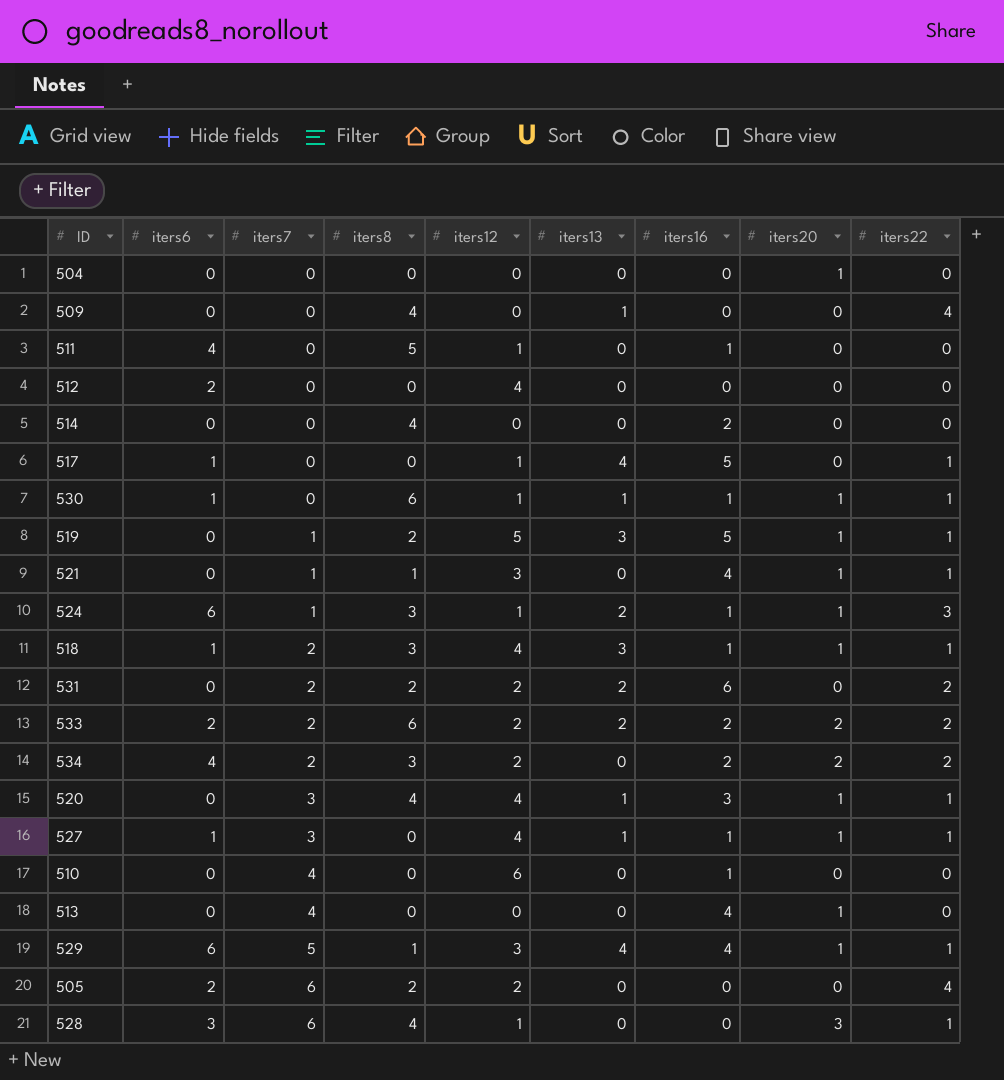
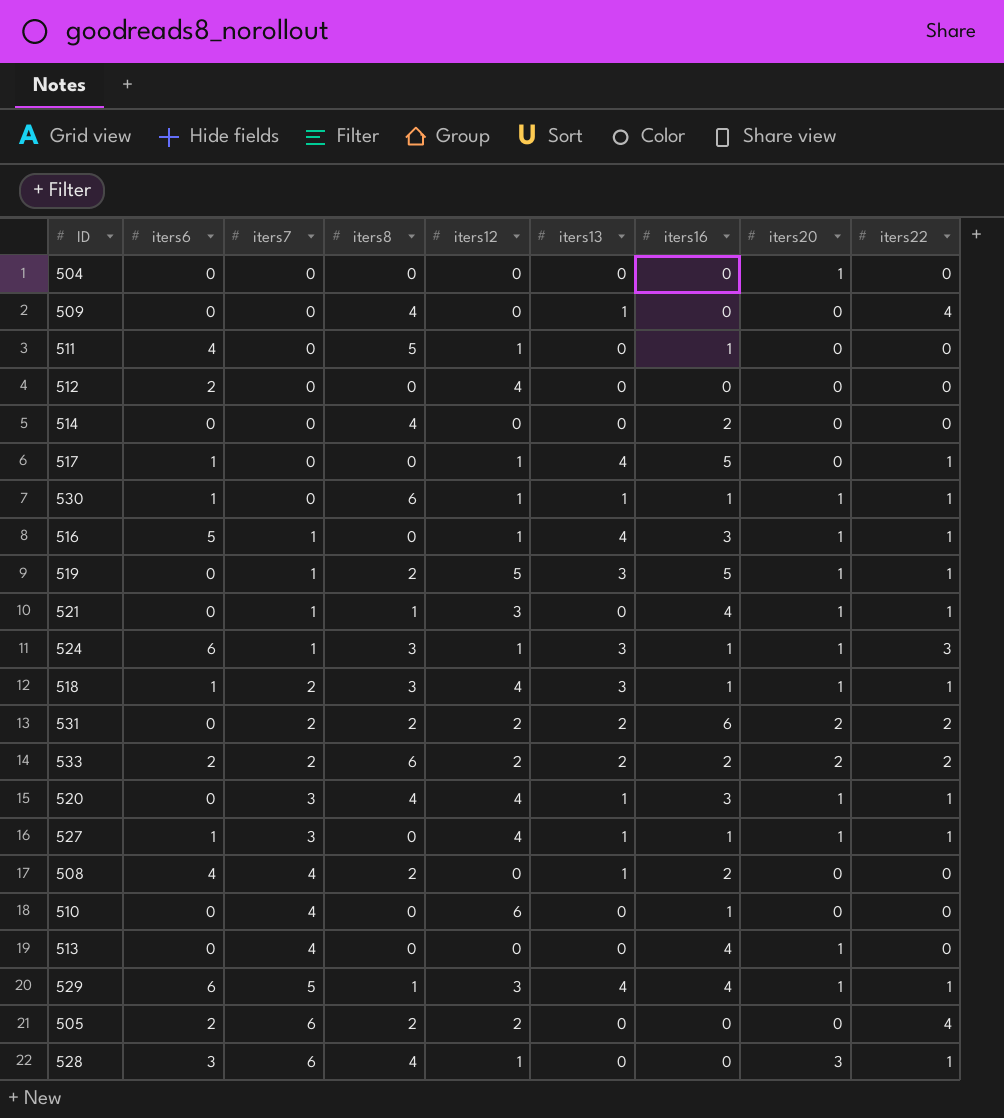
row 534: 4 | 2 | 3 | 2 | 0 | 2 | 2 | 2 -> none
row 516: none -> 5 | 1 | 0 | 1 | 4 | 3 | 1 | 1
524 | iters13: 2 -> 3
531 | iters20: 0 -> 2
row 508: none -> 4 | 4 | 2 | 0 | 1 | 2 | 0 | 0

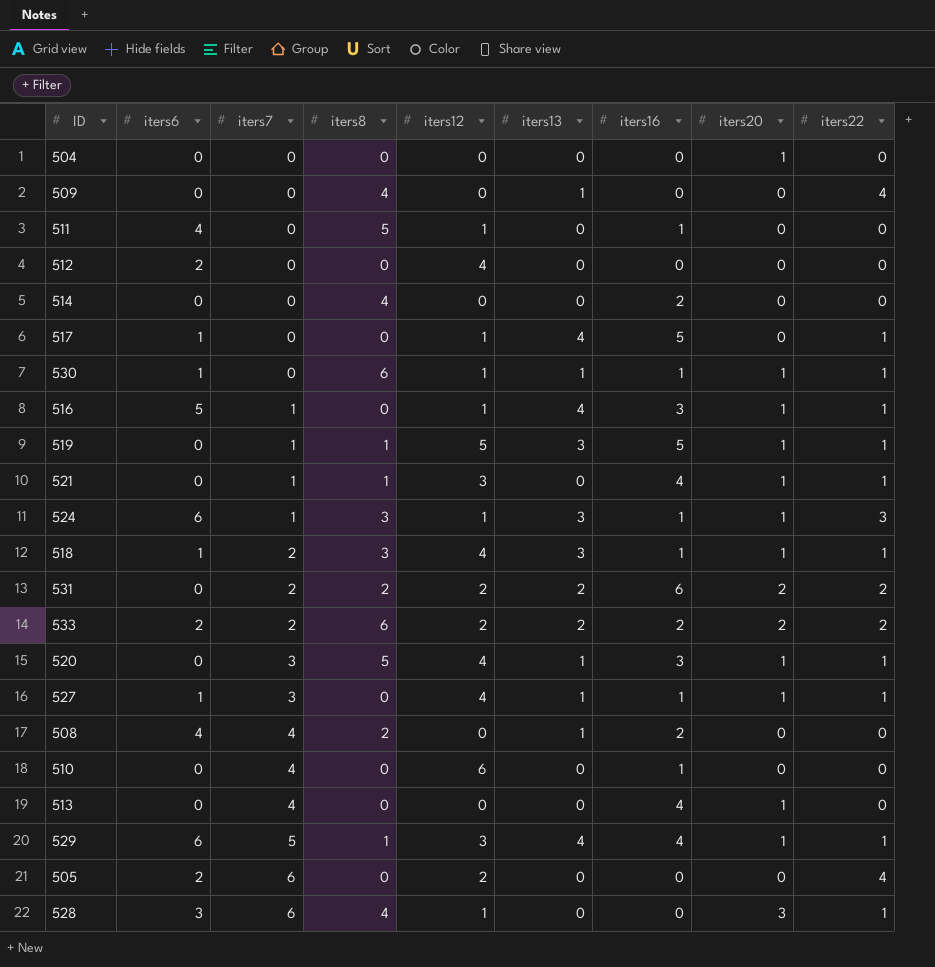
519 | iters8: 2 -> 1
520 | iters8: 4 -> 5
505 | iters8: 2 -> 0

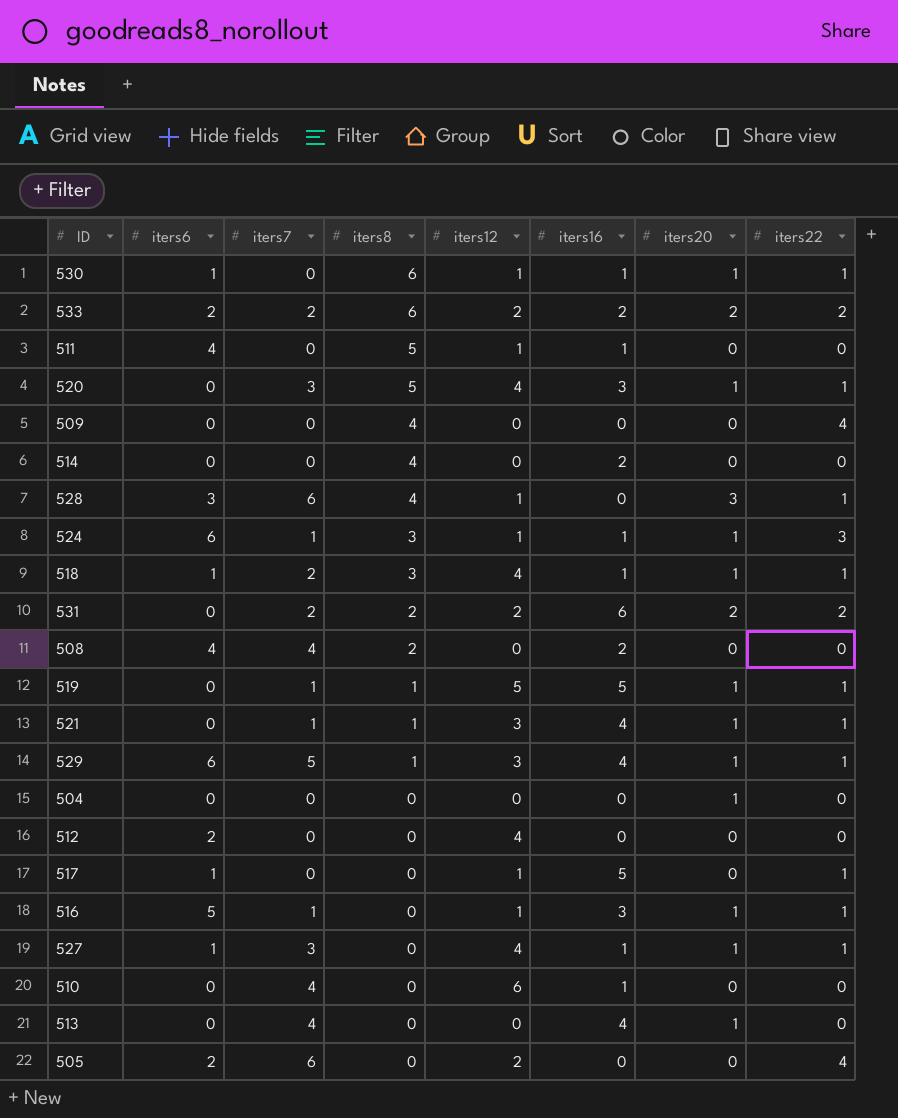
row order: iters7 ascending -> iters8 descending
column iters13 | position: 6 -> none

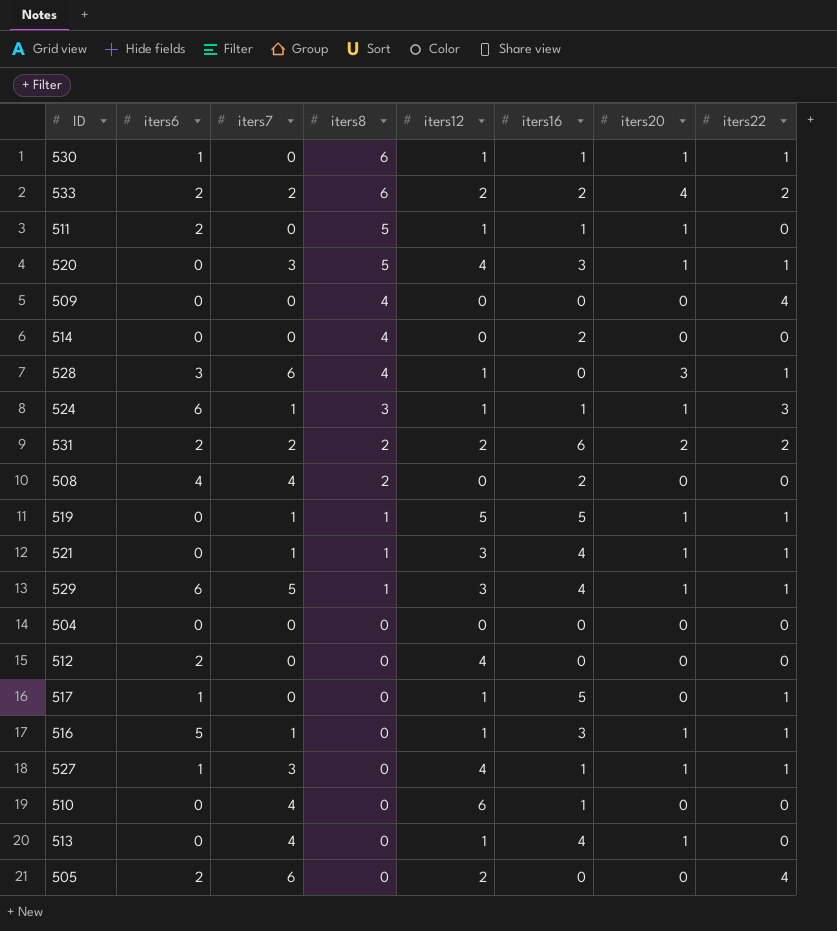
row 518: 1 | 2 | 3 | 4 | 1 | 1 | 1 -> none
533 | iters20: 2 -> 4
511 | iters6: 4 -> 2
511 | iters20: 0 -> 1
531 | iters6: 0 -> 2
504 | iters20: 1 -> 0
513 | iters12: 0 -> 1

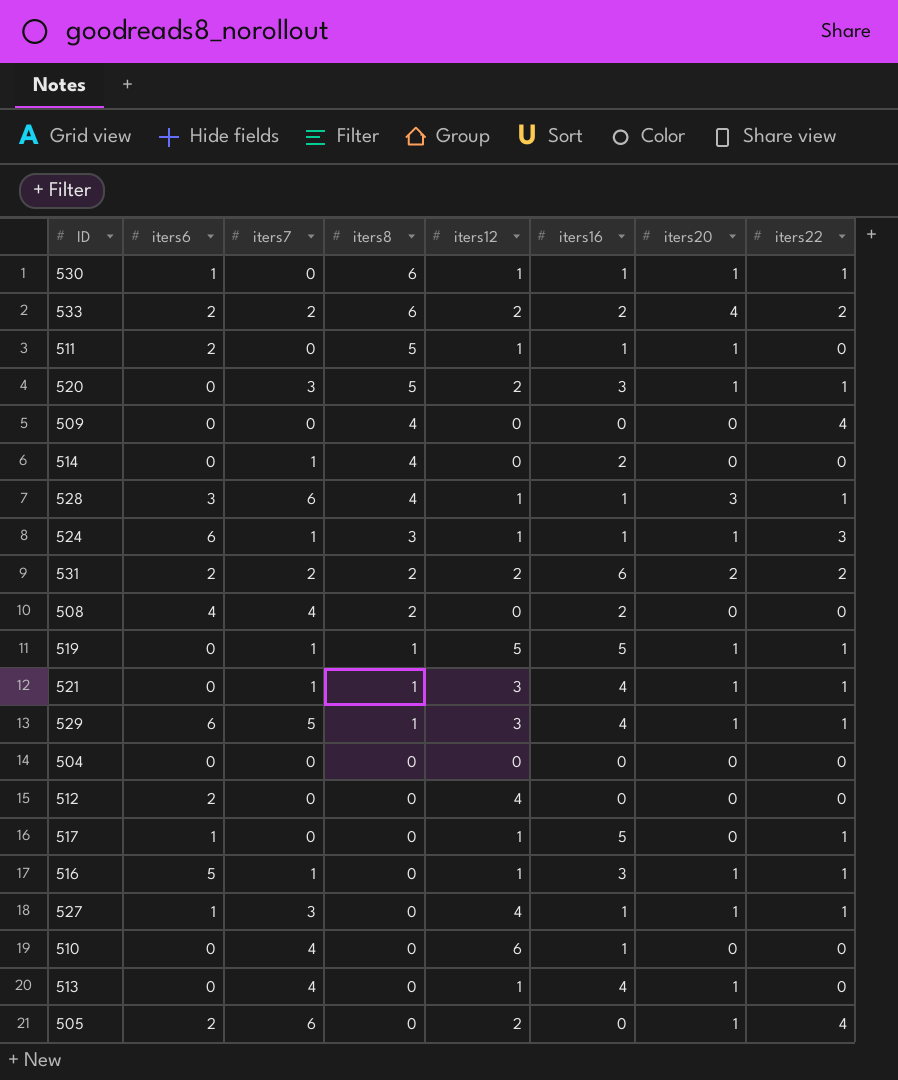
520 | iters12: 4 -> 2
514 | iters7: 0 -> 1
528 | iters16: 0 -> 1
505 | iters20: 0 -> 1

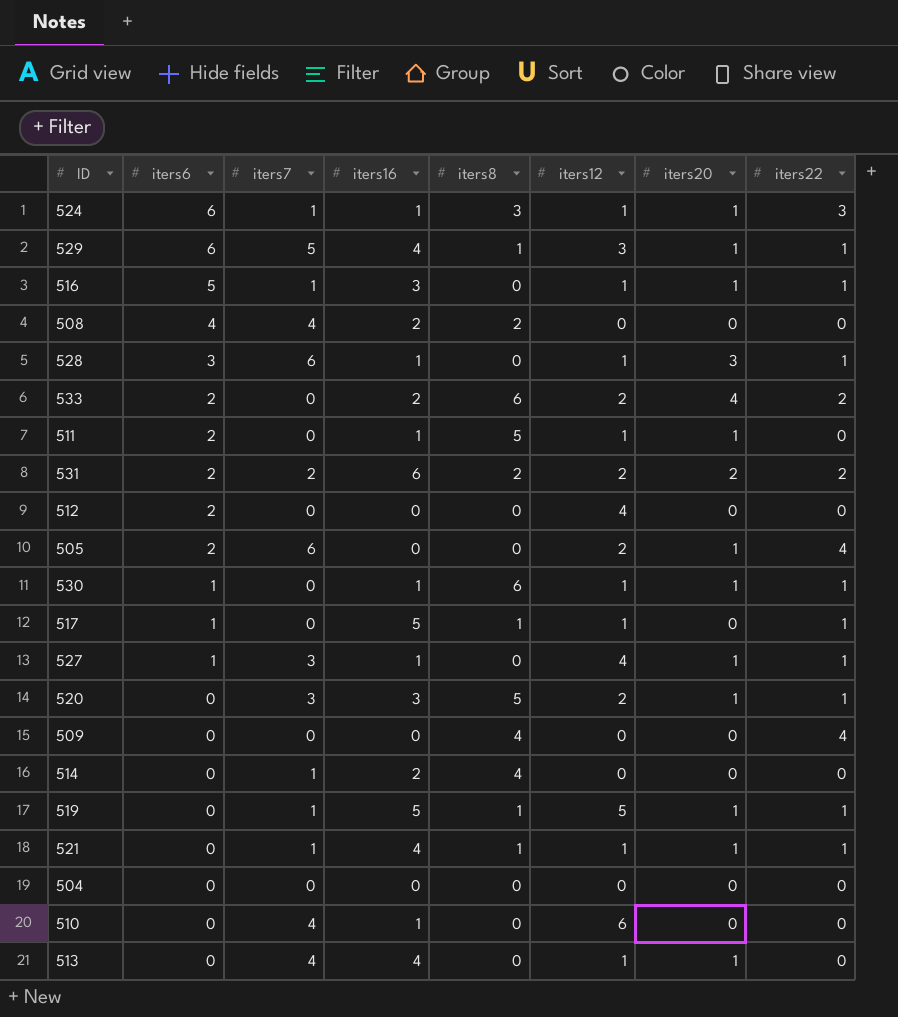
row order: iters8 descending -> iters6 descending
column iters16 | position: 6 -> 4
528 | iters8: 4 -> 0
533 | iters7: 2 -> 0
517 | iters8: 0 -> 1
521 | iters12: 3 -> 1

